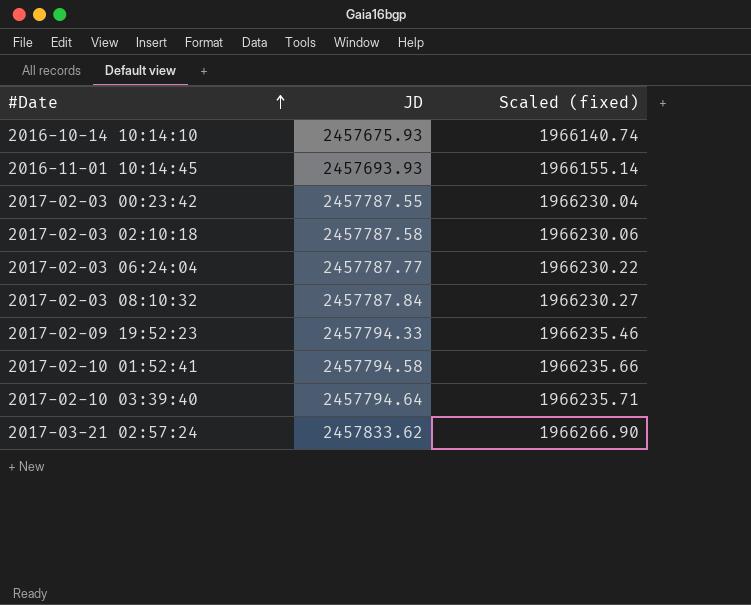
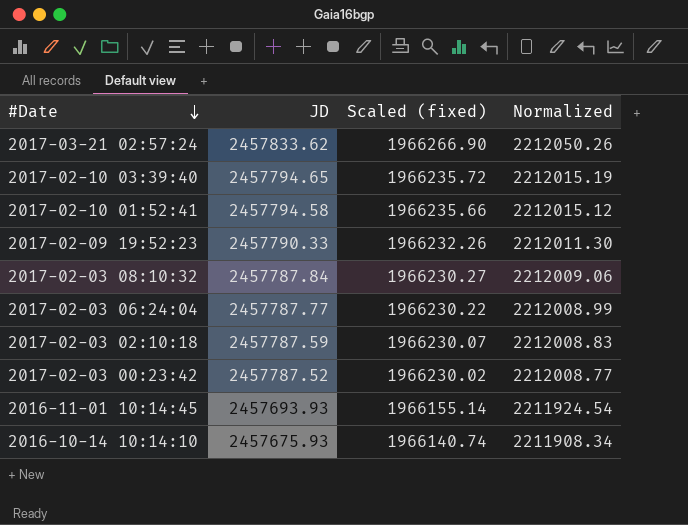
row order: #Date ascending -> #Date descending
column Normalized | formula: none -> [JD] * 0.9
2017-02-10 03:39:40 | JD: 2457794.64 -> 2457794.65
2017-02-10 03:39:40 | Scaled (fixed): 1966235.71 -> 1966235.72
2017-02-09 19:52:23 | JD: 2457794.33 -> 2457790.33
2017-02-09 19:52:23 | Scaled (fixed): 1966235.46 -> 1966232.26
2017-02-03 02:10:18 | JD: 2457787.58 -> 2457787.59
2017-02-03 02:10:18 | Scaled (fixed): 1966230.06 -> 1966230.07
2017-02-03 00:23:42 | JD: 2457787.55 -> 2457787.52
2017-02-03 00:23:42 | Scaled (fixed): 1966230.04 -> 1966230.02

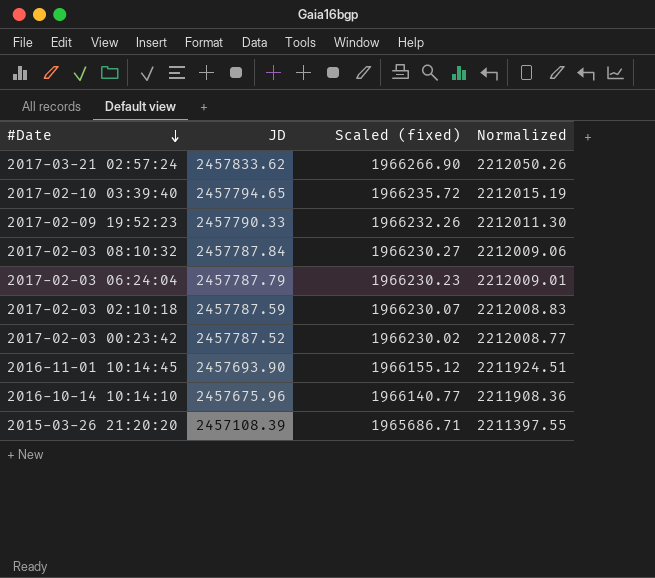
row 2017-02-10 01:52:41: 2457794.58 | 1966235.66 | 2212015.12 -> none
2017-02-03 06:24:04 | JD: 2457787.77 -> 2457787.79
2017-02-03 06:24:04 | Scaled (fixed): 1966230.22 -> 1966230.23
2017-02-03 06:24:04 | Normalized: 2212008.99 -> 2212009.01
2016-11-01 10:14:45 | JD: 2457693.93 -> 2457693.90
2016-11-01 10:14:45 | Scaled (fixed): 1966155.14 -> 1966155.12
2016-11-01 10:14:45 | Normalized: 2211924.54 -> 2211924.51
2016-10-14 10:14:10 | JD: 2457675.93 -> 2457675.96
2016-10-14 10:14:10 | Scaled (fixed): 1966140.74 -> 1966140.77
2016-10-14 10:14:10 | Normalized: 2211908.34 -> 2211908.36
row 2015-03-26 21:20:20: none -> 2457108.39 | 1965686.71 | 2211397.55

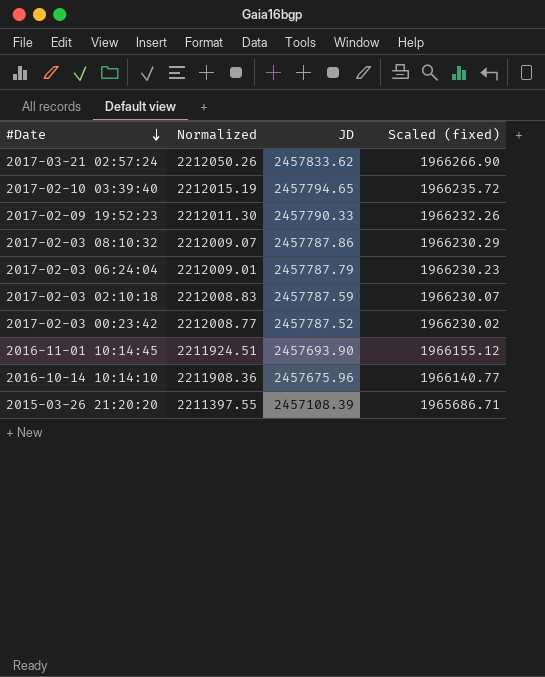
column Normalized | position: 4 -> 2
2017-02-03 08:10:32 | Normalized: 2212009.06 -> 2212009.07
2017-02-03 08:10:32 | JD: 2457787.84 -> 2457787.86
2017-02-03 08:10:32 | Scaled (fixed): 1966230.27 -> 1966230.29

